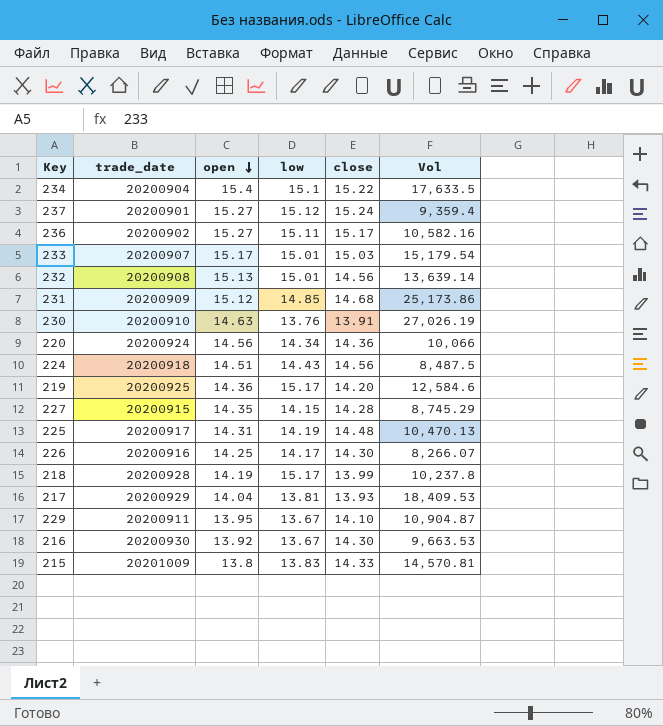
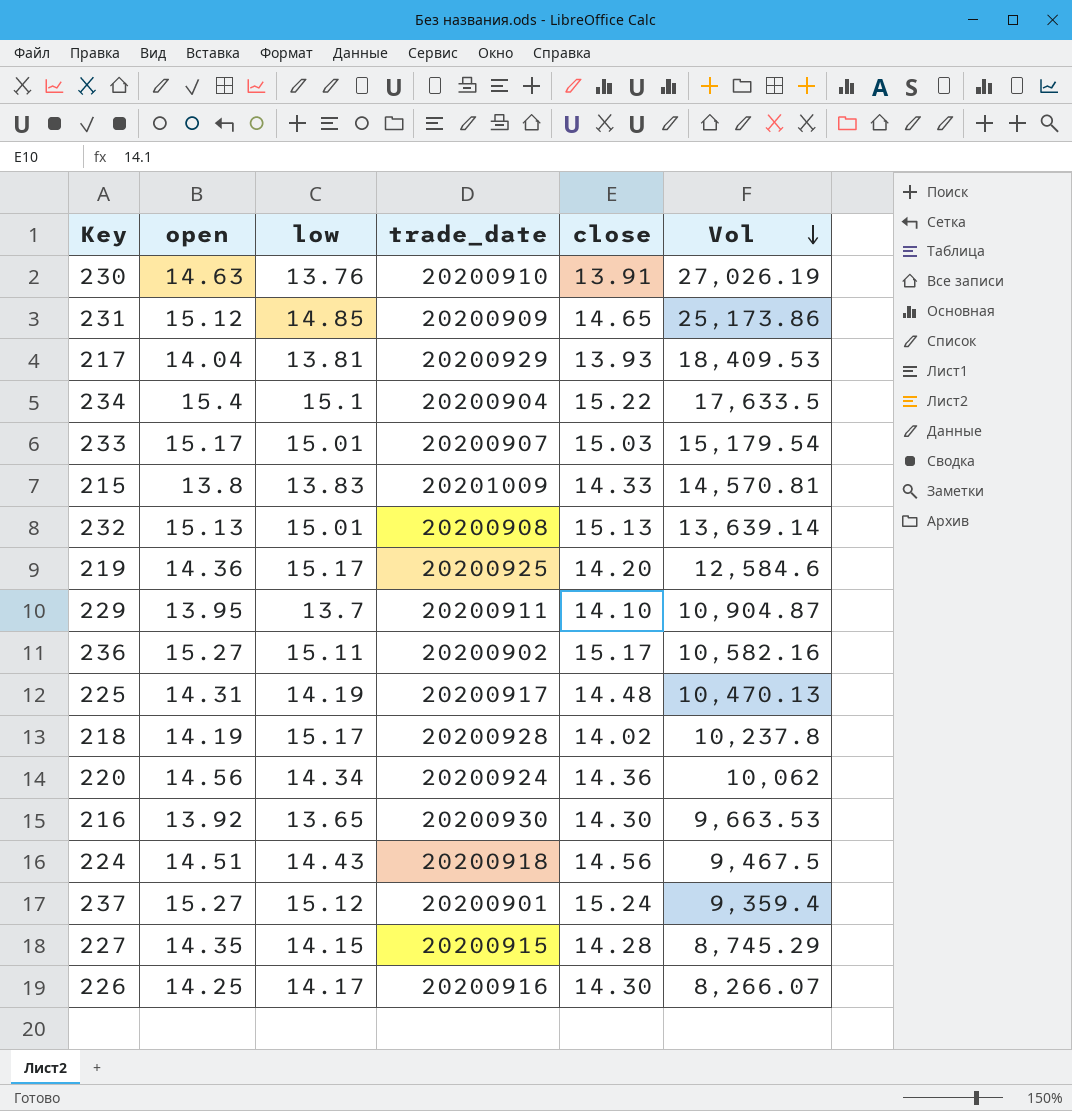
row order: open descending -> Vol descending
column trade_date | position: 2 -> 4
231 | close: 14.68 -> 14.65
232 | close: 14.56 -> 15.13
229 | low: 13.67 -> 13.7
218 | close: 13.99 -> 14.02
220 | Vol: 10,066 -> 10,062
216 | low: 13.67 -> 13.65
224 | Vol: 8,487.5 -> 9,467.5

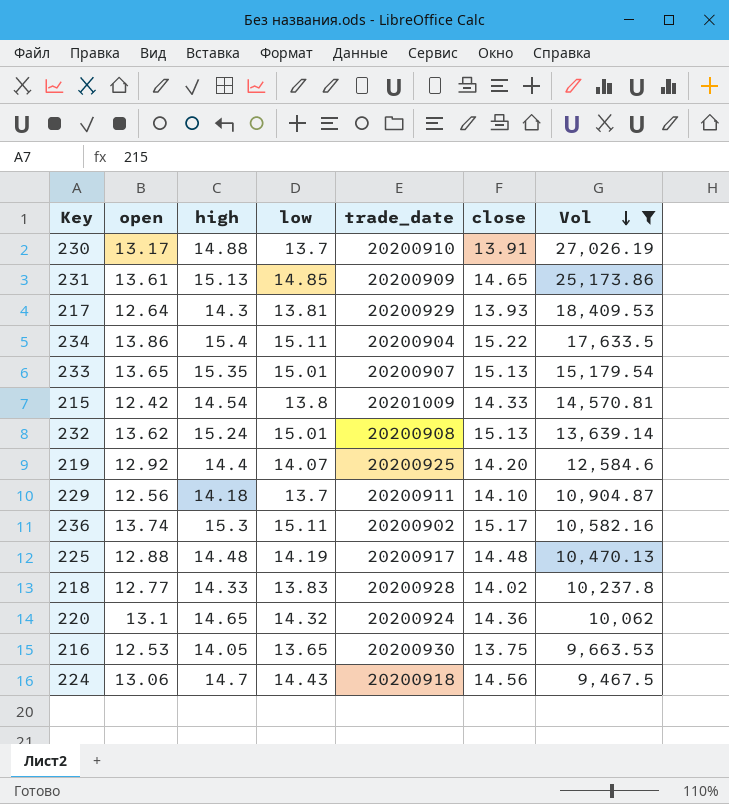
filter: none -> Vol >= 9,467.5
column high | position: none -> 3
230 | open: 14.63 -> 13.17
230 | low: 13.76 -> 13.7
231 | open: 15.12 -> 13.61
217 | open: 14.04 -> 12.64
234 | open: 15.4 -> 13.86
234 | low: 15.1 -> 15.11
233 | open: 15.17 -> 13.65
233 | close: 15.03 -> 15.13
215 | open: 13.8 -> 12.42
215 | low: 13.83 -> 13.8
232 | open: 15.13 -> 13.62
219 | open: 14.36 -> 12.92
219 | low: 15.17 -> 14.07
229 | open: 13.95 -> 12.56
236 | open: 15.27 -> 13.74
225 | open: 14.31 -> 12.88
218 | open: 14.19 -> 12.77
218 | low: 15.17 -> 13.83
220 | open: 14.56 -> 13.1
220 | low: 14.34 -> 14.32
216 | open: 13.92 -> 12.53
216 | close: 14.30 -> 13.75
224 | open: 14.51 -> 13.06

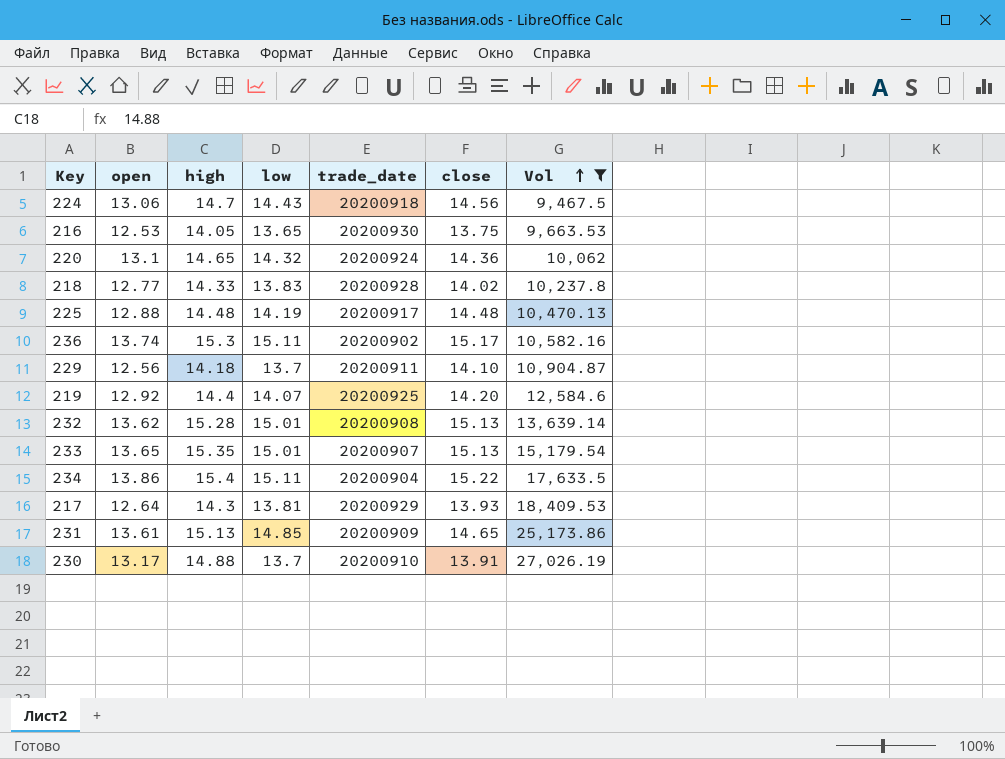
row order: Vol descending -> Vol ascending
row 215: 12.42 | 14.54 | 13.8 | 20201009 | 14.33 | 14,570.81 -> none
232 | high: 15.24 -> 15.28

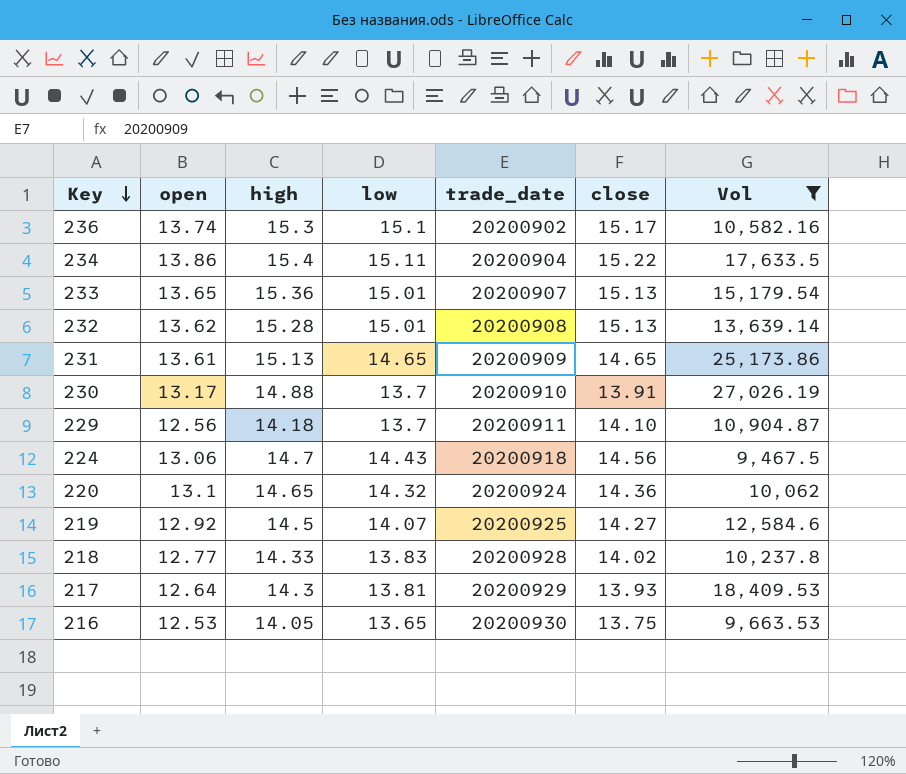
row order: Vol ascending -> Key descending
row 225: 12.88 | 14.48 | 14.19 | 20200917 | 14.48 | 10,470.13 -> none
236 | low: 15.11 -> 15.1
233 | high: 15.35 -> 15.36
231 | low: 14.85 -> 14.65
219 | high: 14.4 -> 14.5
219 | close: 14.20 -> 14.27

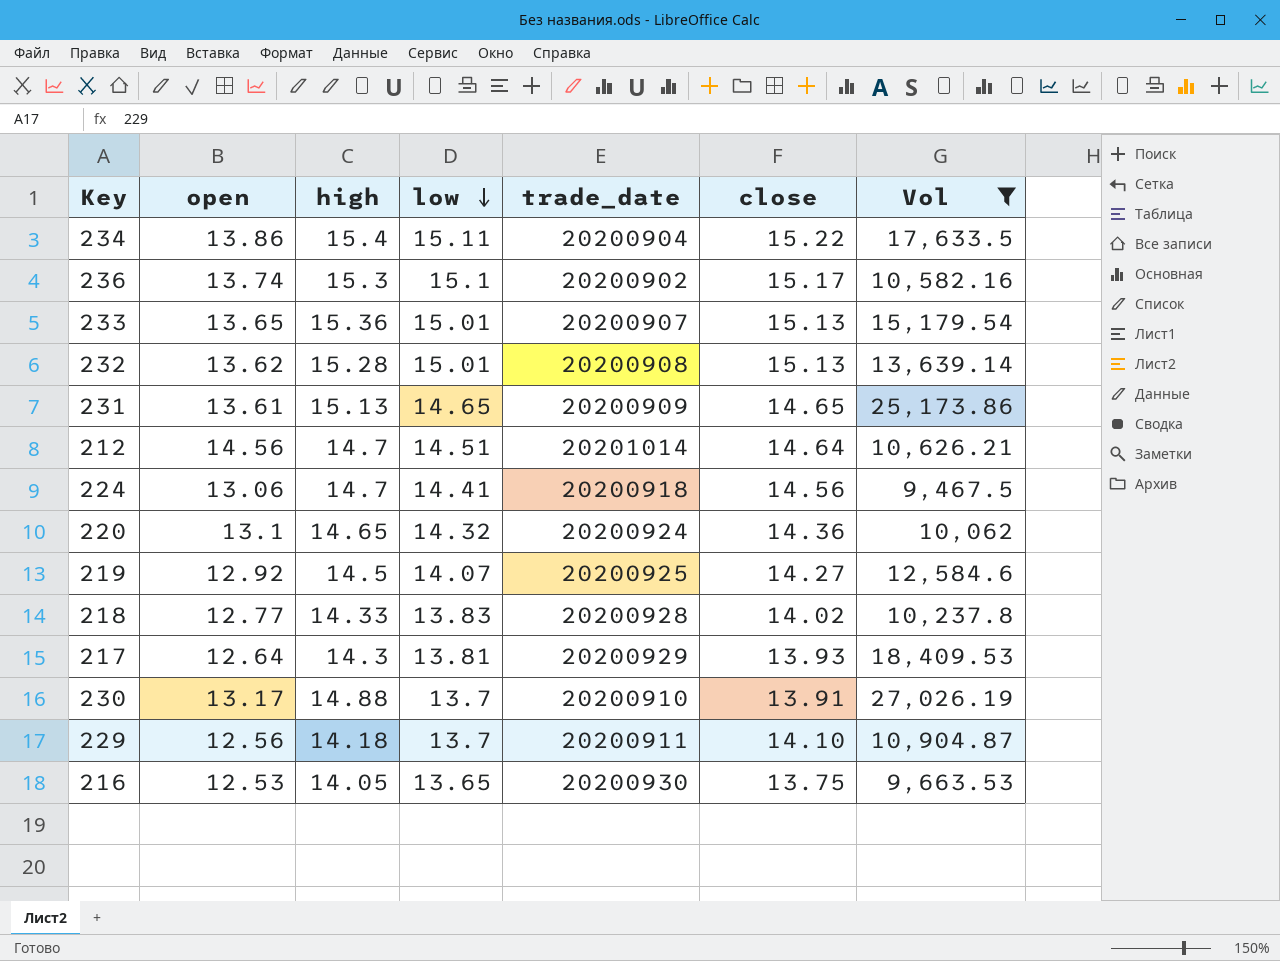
row order: Key descending -> low descending
row 212: none -> 14.56 | 14.7 | 14.51 | 20201014 | 14.64 | 10,626.21
224 | low: 14.43 -> 14.41

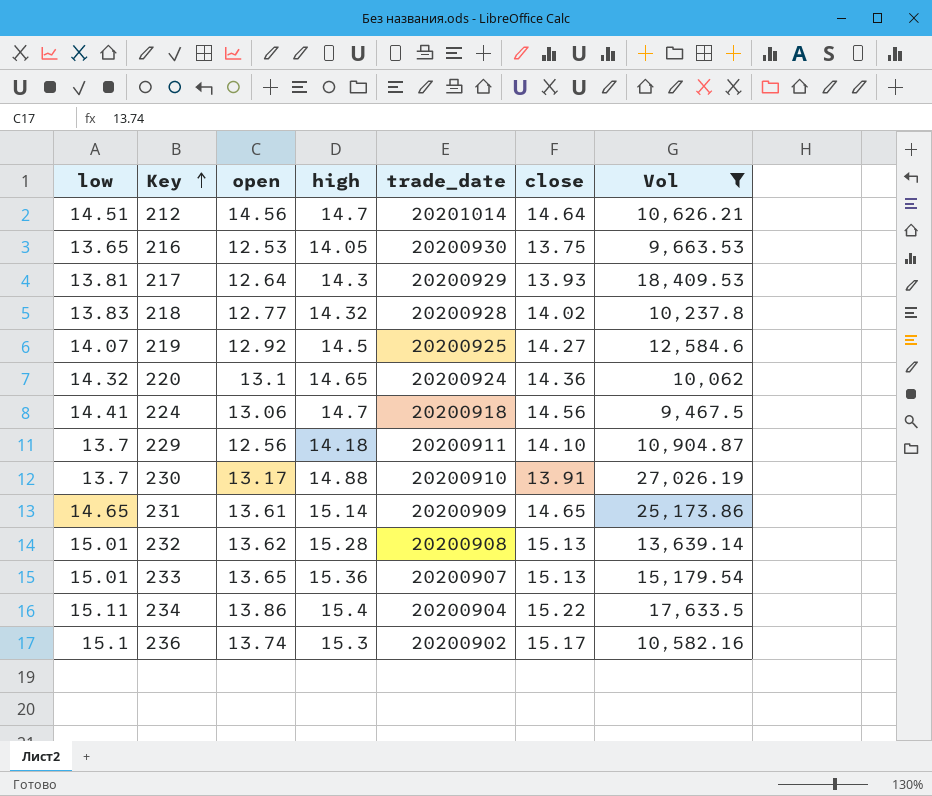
row order: low descending -> Key ascending
column low | position: 4 -> 1
218 | high: 14.33 -> 14.32
231 | high: 15.13 -> 15.14

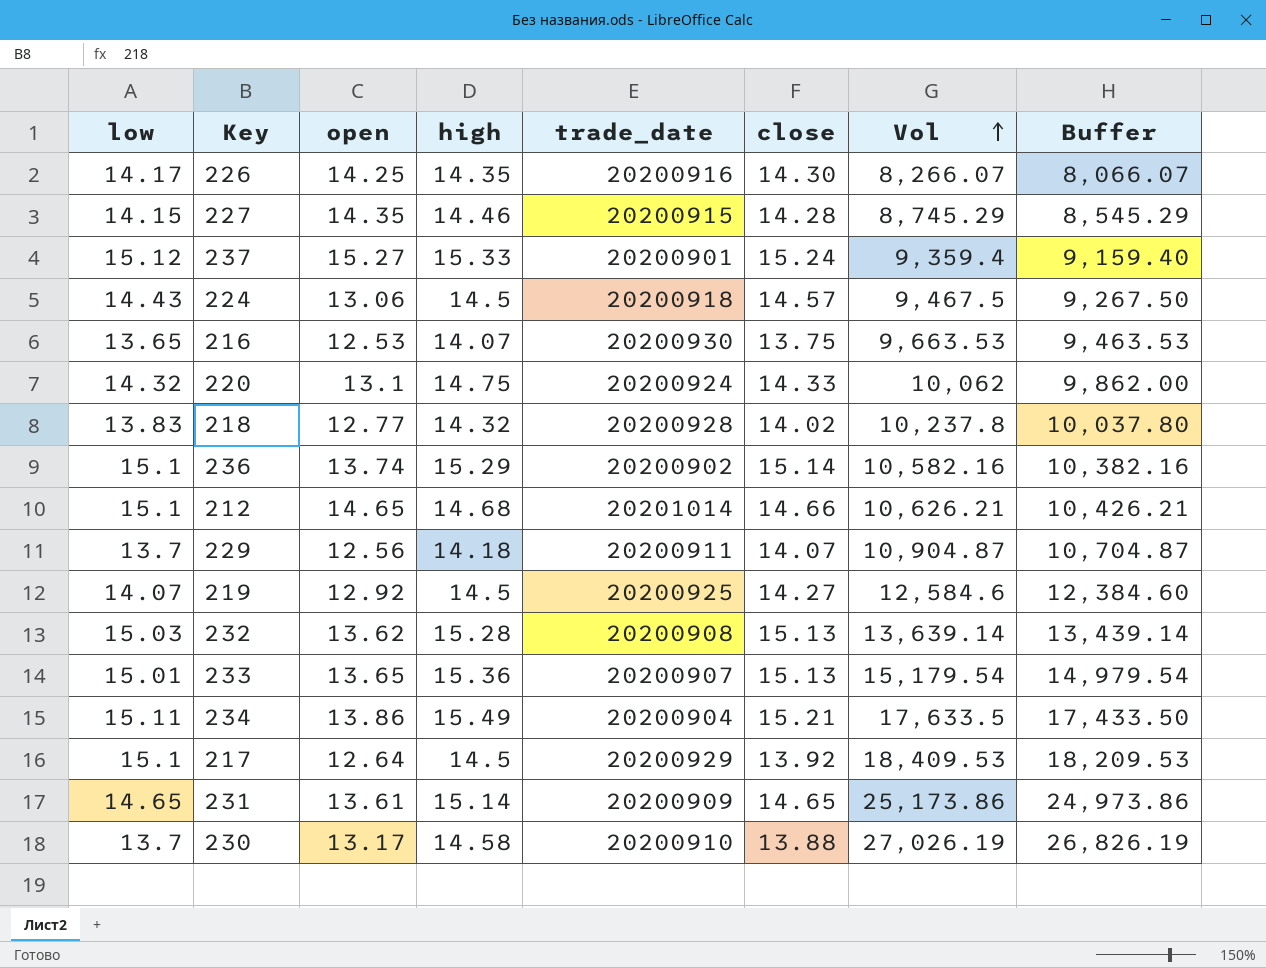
filter: Vol >= 9,467.5 -> none
row order: Key ascending -> Vol ascending
column Buffer | formula: none -> [Vol] - 200
224 | low: 14.41 -> 14.43
224 | high: 14.7 -> 14.5
224 | close: 14.56 -> 14.57
216 | high: 14.05 -> 14.07
220 | high: 14.65 -> 14.75
220 | close: 14.36 -> 14.33
236 | high: 15.3 -> 15.29
236 | close: 15.17 -> 15.14
212 | low: 14.51 -> 15.1
212 | open: 14.56 -> 14.65
212 | high: 14.7 -> 14.68
212 | close: 14.64 -> 14.66
229 | close: 14.10 -> 14.07
232 | low: 15.01 -> 15.03
234 | high: 15.4 -> 15.49
234 | close: 15.22 -> 15.21
217 | low: 13.81 -> 15.1
217 | high: 14.3 -> 14.5
217 | close: 13.93 -> 13.92
230 | high: 14.88 -> 14.58
230 | close: 13.91 -> 13.88

